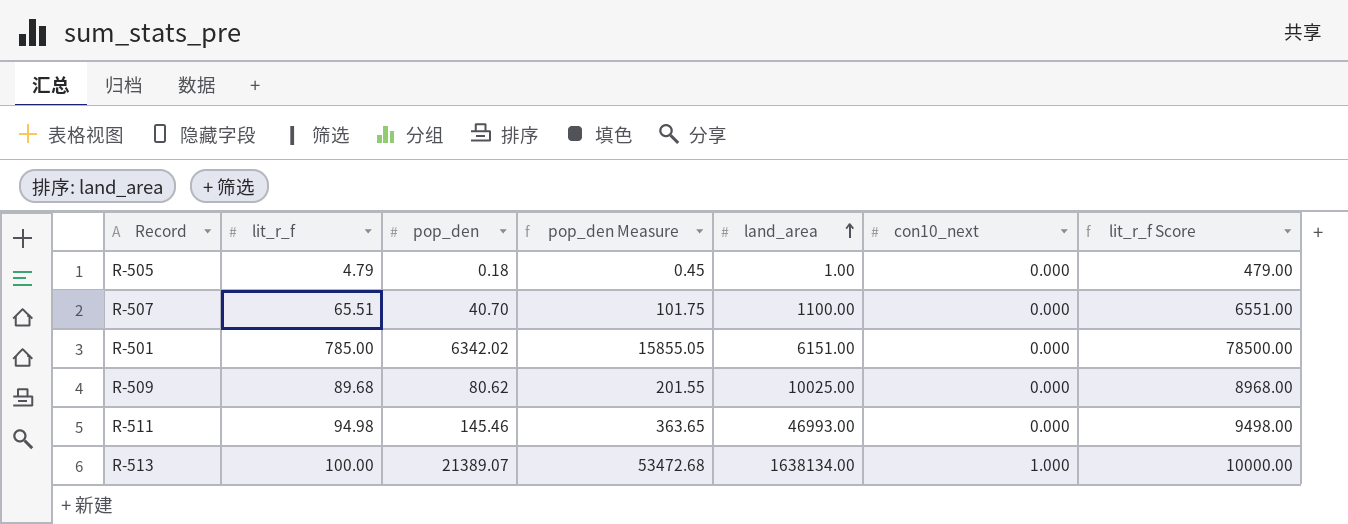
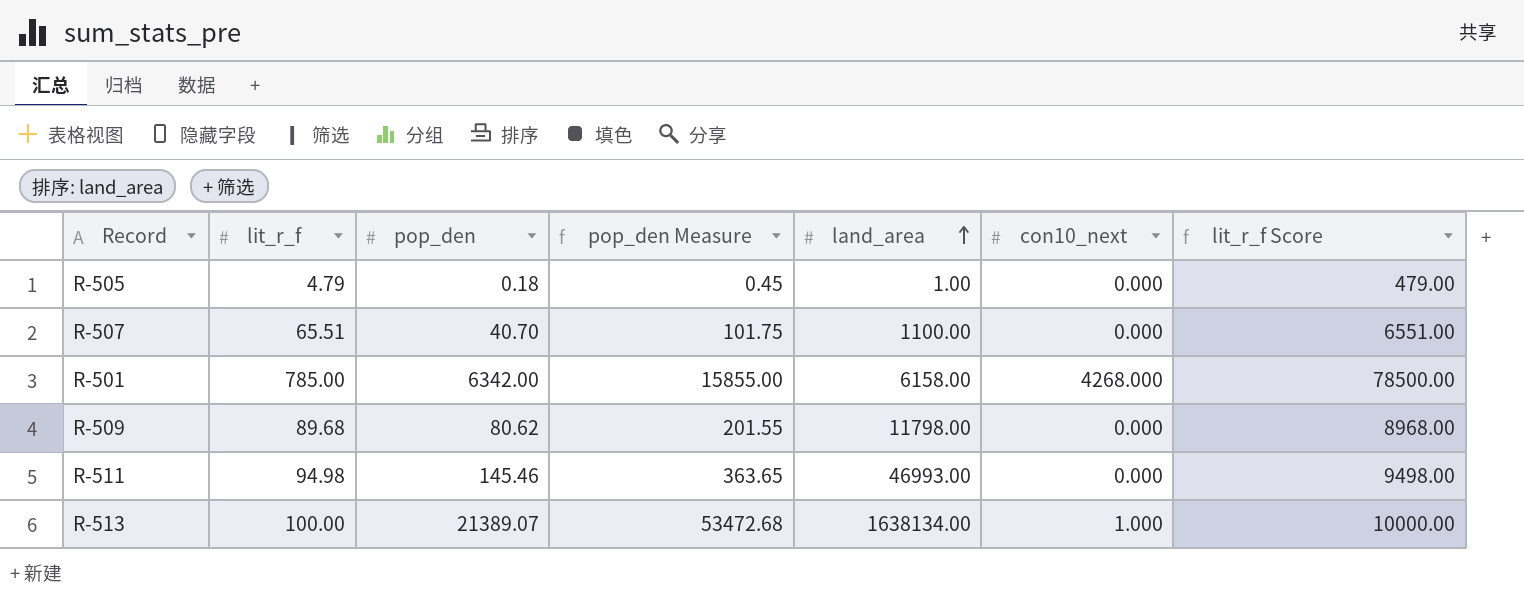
R-501 | pop_den: 6342.02 -> 6342.00
R-501 | pop_den Measure: 15855.05 -> 15855.00
R-501 | land_area: 6151.00 -> 6158.00
R-501 | con10_next: 0.000 -> 4268.000
R-509 | land_area: 10025.00 -> 11798.00

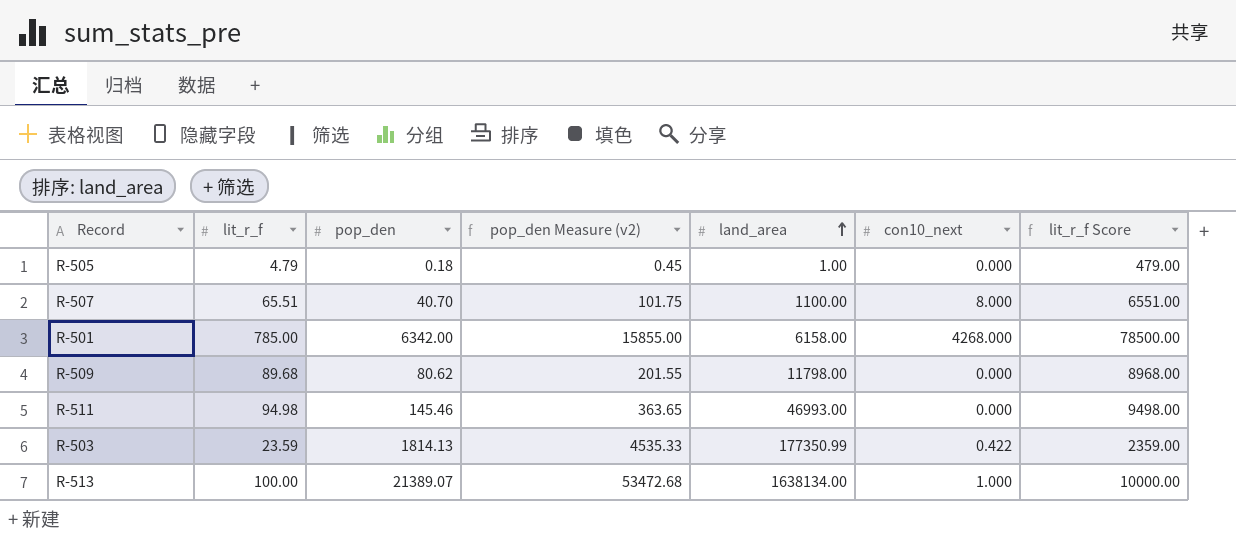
column name: pop_den Measure -> pop_den Measure (v2)
R-507 | con10_next: 0.000 -> 8.000
row R-503: none -> 23.59 | 1814.13 | 4535.33 | 177350.99 | 0.422 | 2359.00

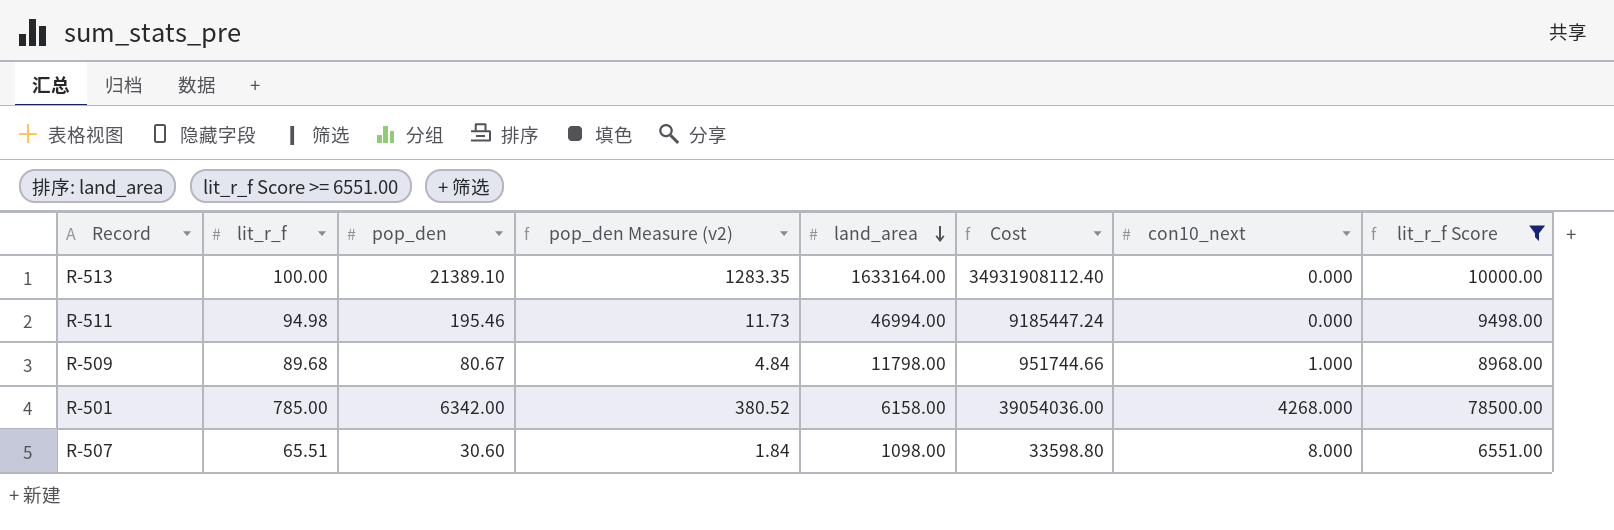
filter: none -> lit_r_f Score >= 6551.00
row order: land_area ascending -> land_area descending
column pop_den Measure (v2) | formula: [pop_den] * 2.5 -> [pop_den] * 0.06
column Cost | formula: none -> [pop_den] * [land_area]
R-513 | pop_den: 21389.07 -> 21389.10
R-513 | land_area: 1638134.00 -> 1633164.00
R-513 | con10_next: 1.000 -> 0.000
R-511 | pop_den: 145.46 -> 195.46
R-511 | land_area: 46993.00 -> 46994.00
R-509 | pop_den: 80.62 -> 80.67
R-509 | con10_next: 0.000 -> 1.000
R-507 | pop_den: 40.70 -> 30.60
R-507 | land_area: 1100.00 -> 1098.00

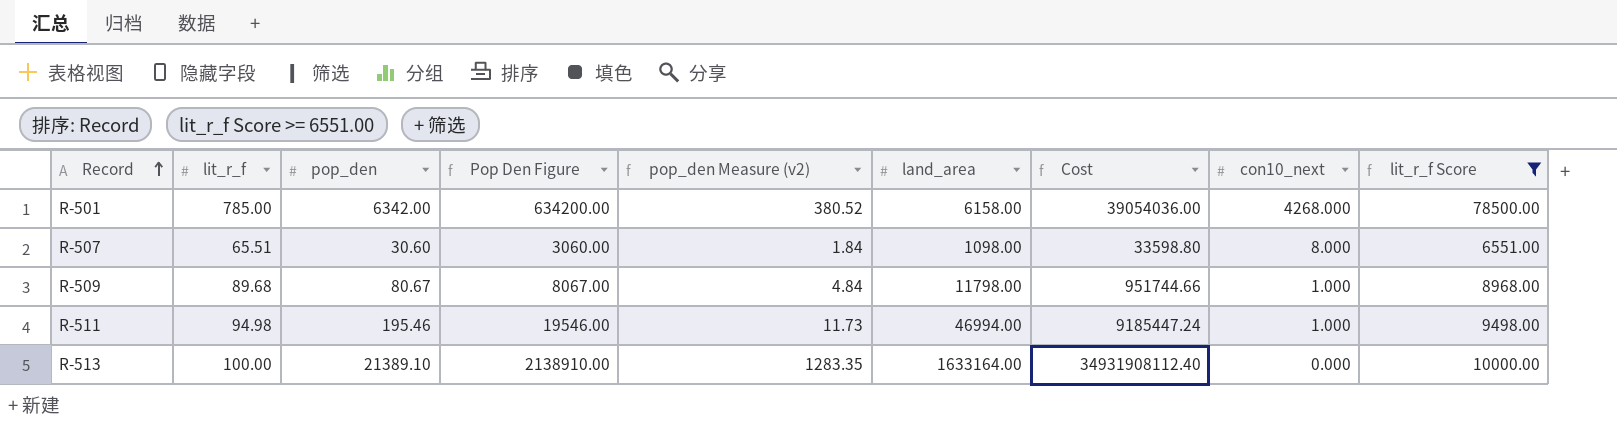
row order: land_area descending -> Record ascending
column Pop Den Figure | formula: none -> [pop_den] * 100
R-511 | con10_next: 0.000 -> 1.000

